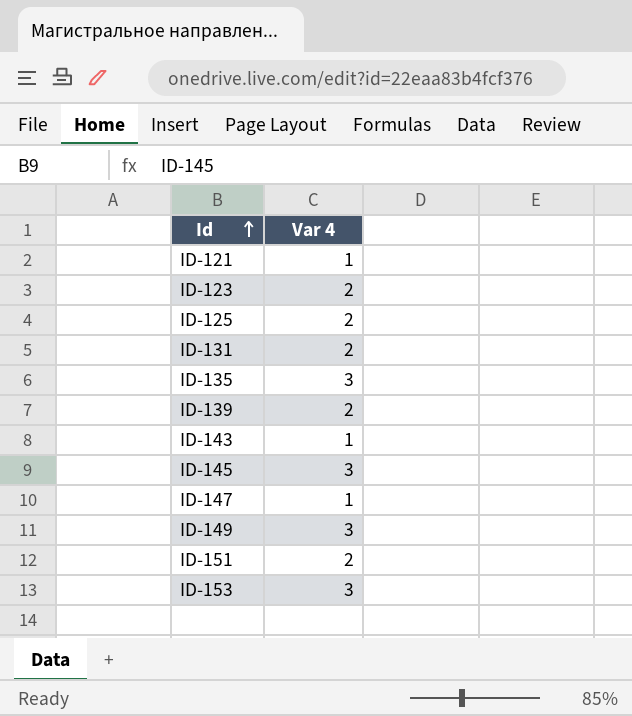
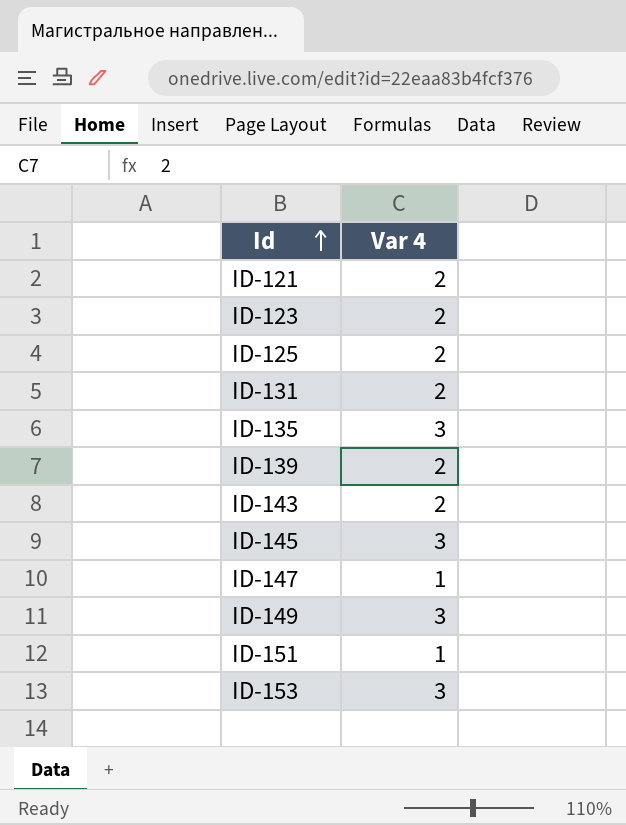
ID-121 | Var 4: 1 -> 2
ID-143 | Var 4: 1 -> 2
ID-151 | Var 4: 2 -> 1

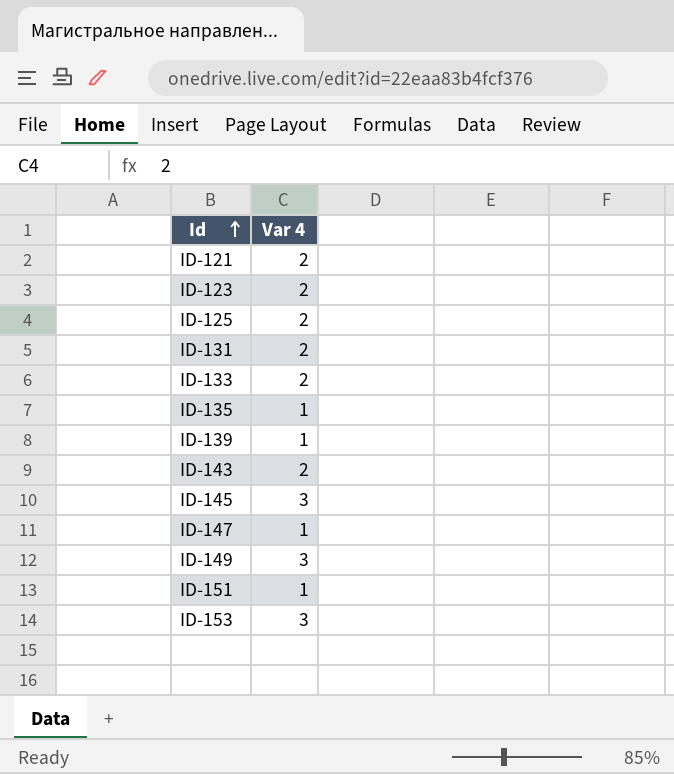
row ID-133: none -> 2
ID-135 | Var 4: 3 -> 1
ID-139 | Var 4: 2 -> 1

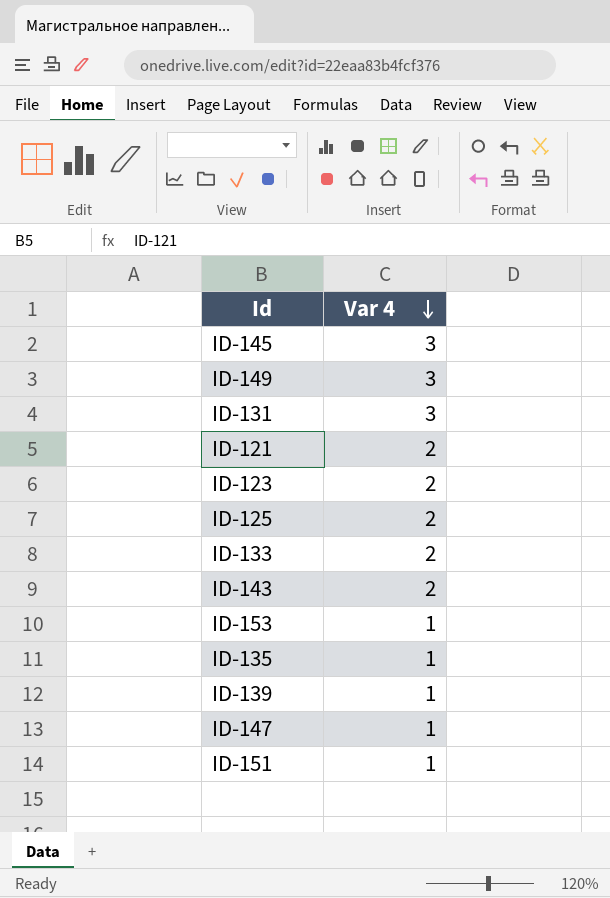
row order: Id ascending -> Var 4 descending
ID-131 | Var 4: 2 -> 3
ID-153 | Var 4: 3 -> 1

